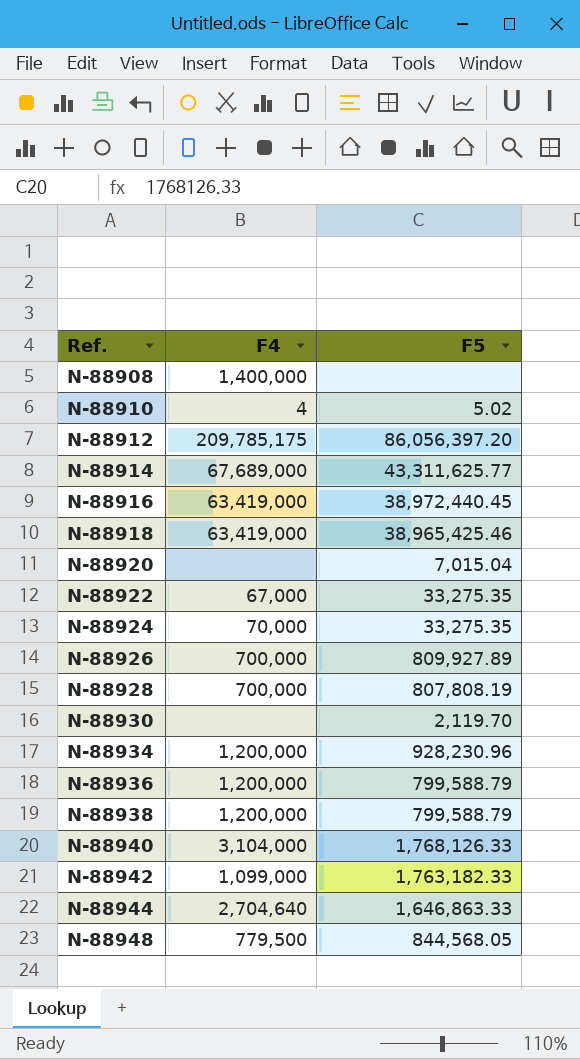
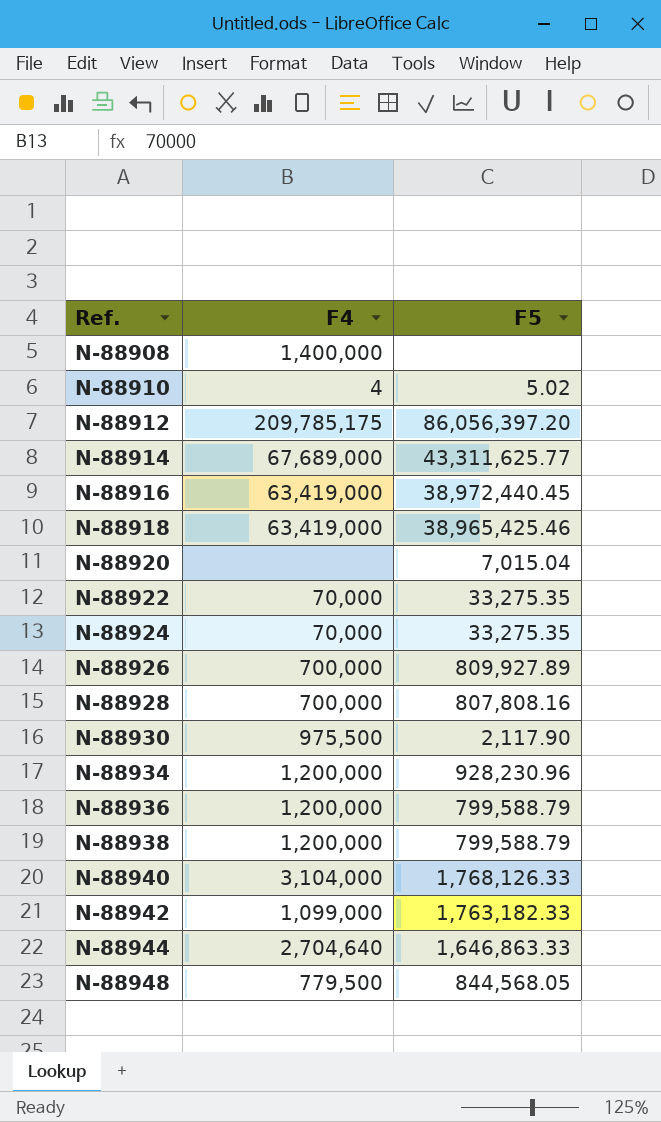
N-88922 | F4: 67,000 -> 70,000
N-88928 | F5: 807,808.19 -> 807,808.16
N-88930 | F4: none -> 975,500
N-88930 | F5: 2,119.70 -> 2,117.90

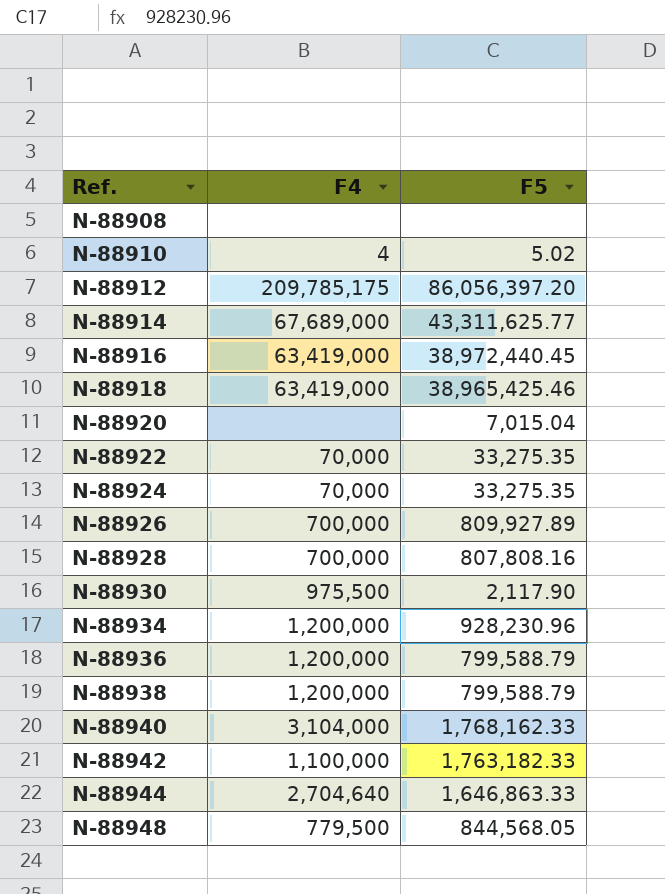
N-88908 | F4: 1,400,000 -> none
N-88940 | F5: 1,768,126.33 -> 1,768,162.33
N-88942 | F4: 1,099,000 -> 1,100,000

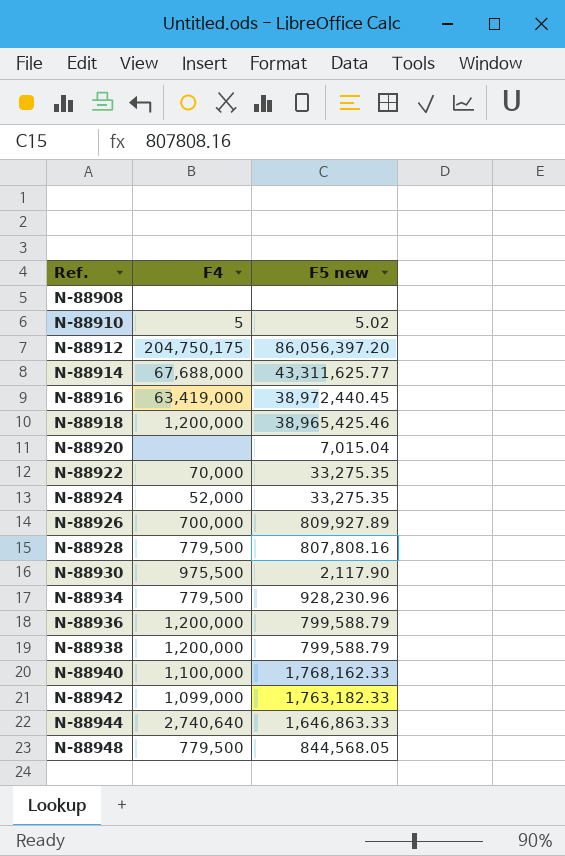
column name: F5 -> F5 new
N-88910 | F4: 4 -> 5
N-88912 | F4: 209,785,175 -> 204,750,175
N-88914 | F4: 67,689,000 -> 67,688,000
N-88918 | F4: 63,419,000 -> 1,200,000
N-88924 | F4: 70,000 -> 52,000
N-88928 | F4: 700,000 -> 779,500
N-88934 | F4: 1,200,000 -> 779,500
N-88940 | F4: 3,104,000 -> 1,100,000
N-88942 | F4: 1,100,000 -> 1,099,000
N-88944 | F4: 2,704,640 -> 2,740,640

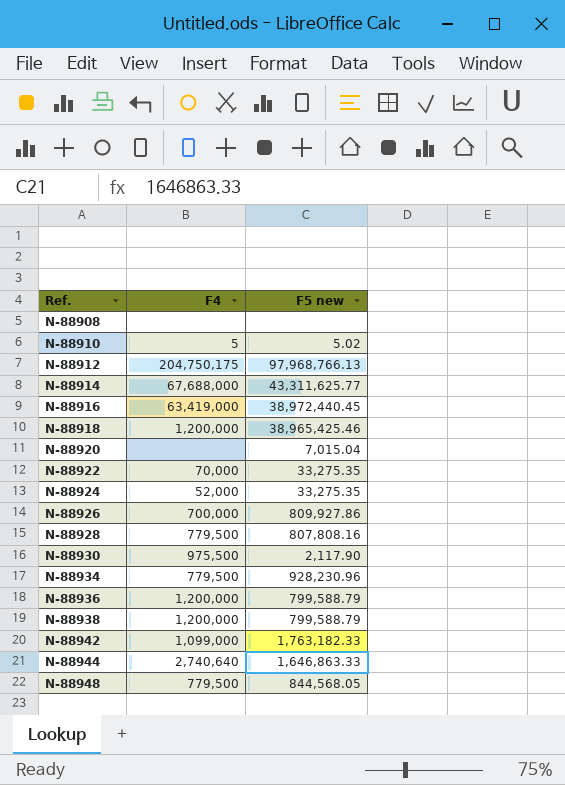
row N-88940: 1,100,000 | 1,768,162.33 -> none
N-88912 | F5 new: 86,056,397.20 -> 97,968,766.13
N-88926 | F5 new: 809,927.89 -> 809,927.86

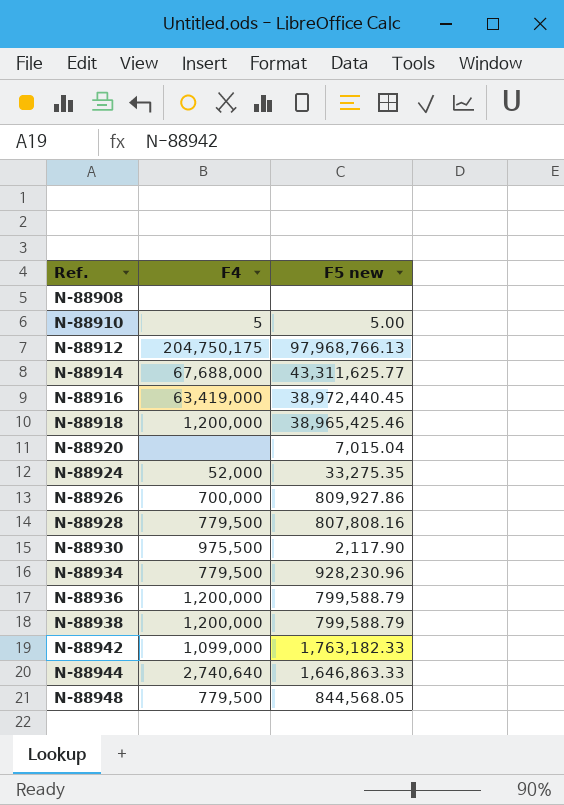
row N-88922: 70,000 | 33,275.35 -> none
N-88910 | F5 new: 5.02 -> 5.00

